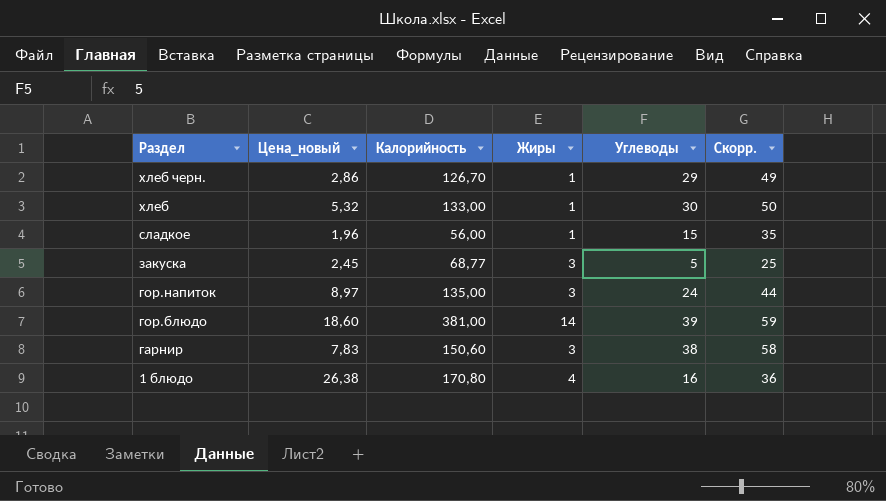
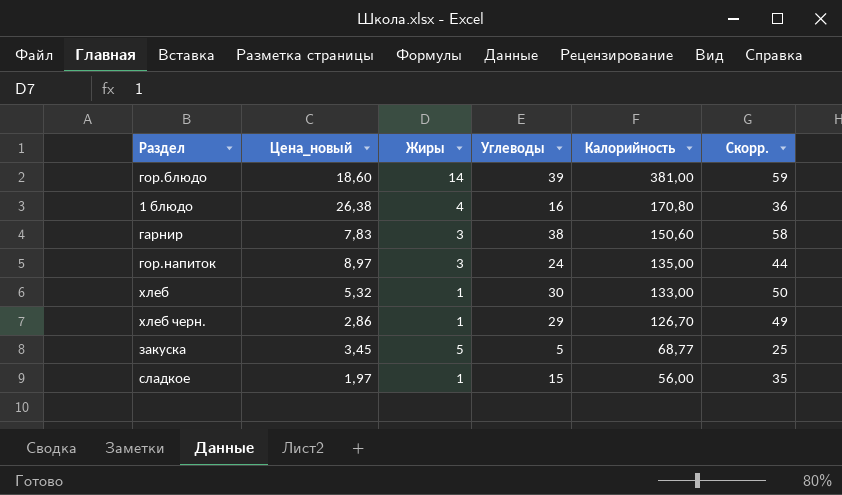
row order: Раздел descending -> Калорийность descending
column Калорийность | position: 3 -> 5
закуска | Цена_новый: 2,45 -> 3,45
закуска | Жиры: 3 -> 5
сладкое | Цена_новый: 1,96 -> 1,97

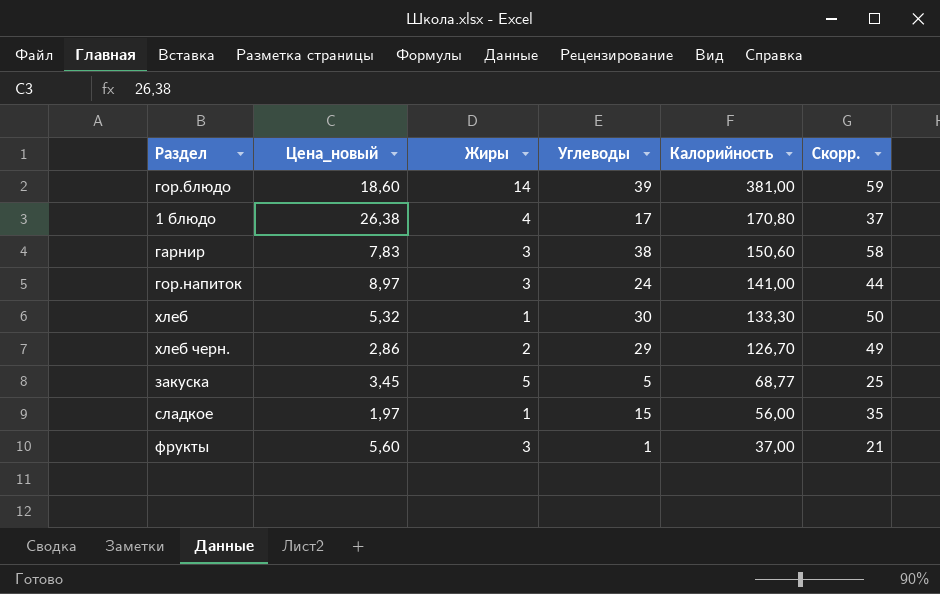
1 блюдо | Углеводы: 16 -> 17
1 блюдо | Скорр.: 36 -> 37
гор.напиток | Калорийность: 135,00 -> 141,00
хлеб | Калорийность: 133,00 -> 133,30
хлеб черн. | Жиры: 1 -> 2
row фрукты: none -> 5,60 | 3 | 1 | 37,00 | 21

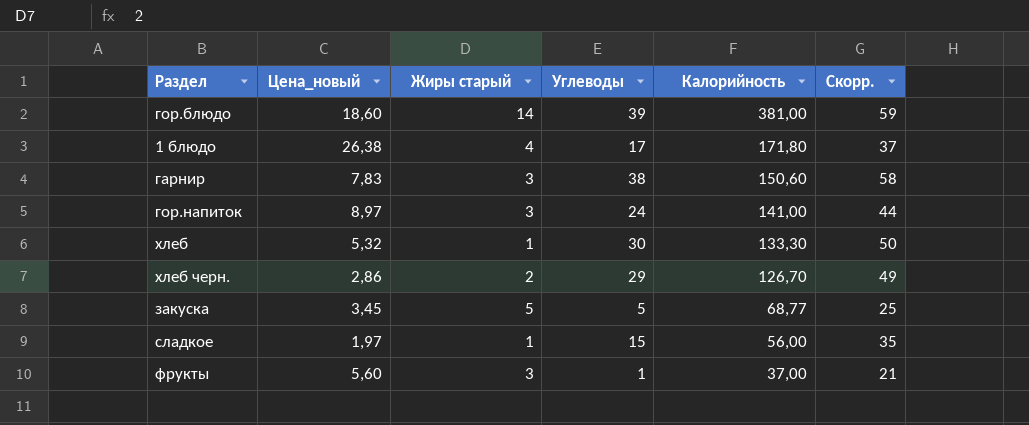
column name: Жиры -> Жиры старый
1 блюдо | Калорийность: 170,80 -> 171,80

